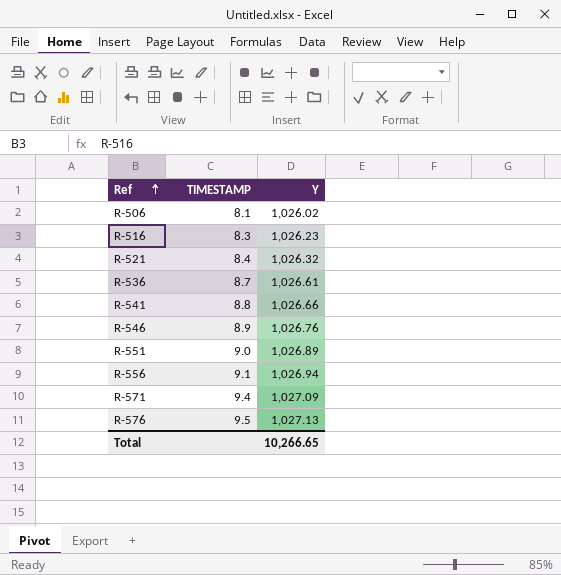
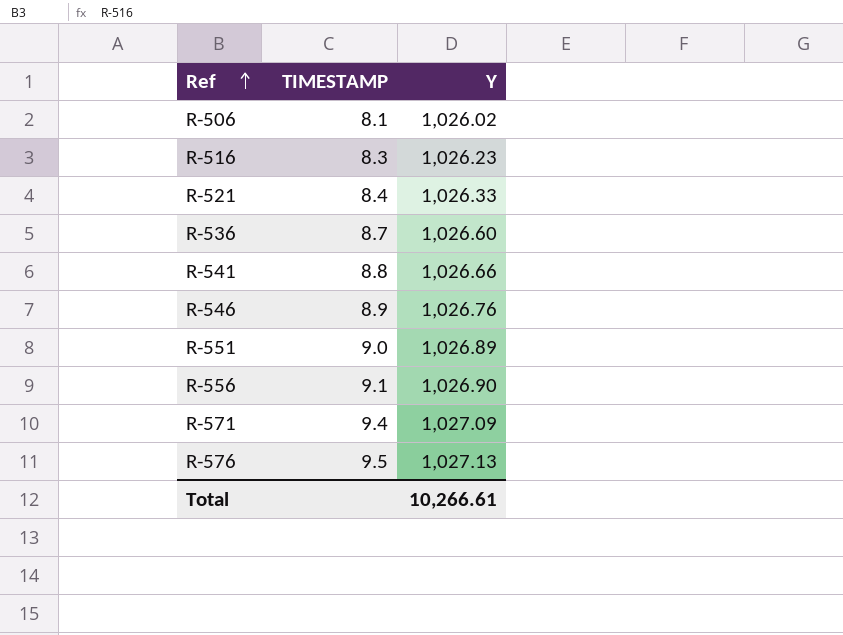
R-521 | Y: 1,026.32 -> 1,026.33
R-536 | Y: 1,026.61 -> 1,026.60
R-556 | Y: 1,026.94 -> 1,026.90
Total | Y: 10,266.65 -> 10,266.61

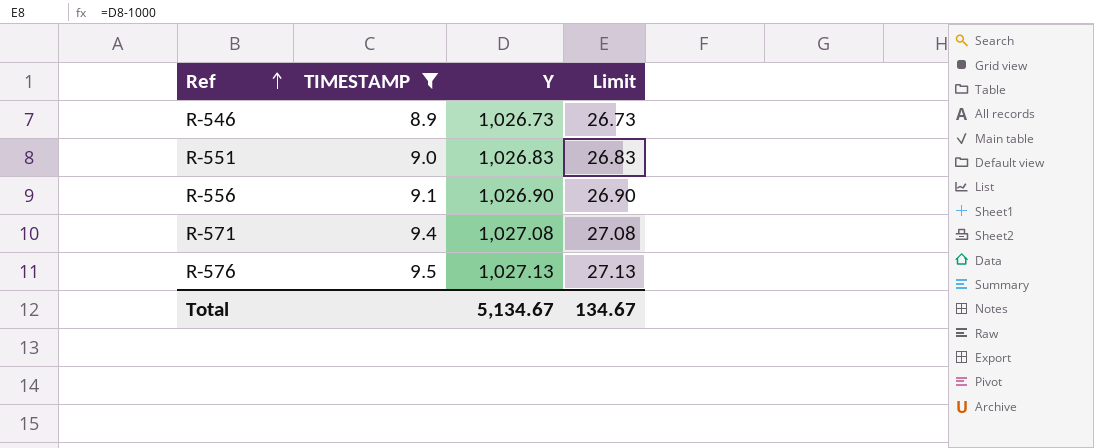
filter: none -> TIMESTAMP >= 8.9
column Limit | formula: none -> [Y] - 1000
R-546 | Y: 1,026.76 -> 1,026.73
R-551 | Y: 1,026.89 -> 1,026.83
R-571 | Y: 1,027.09 -> 1,027.08
Total | Y: 10,266.61 -> 5,134.67

